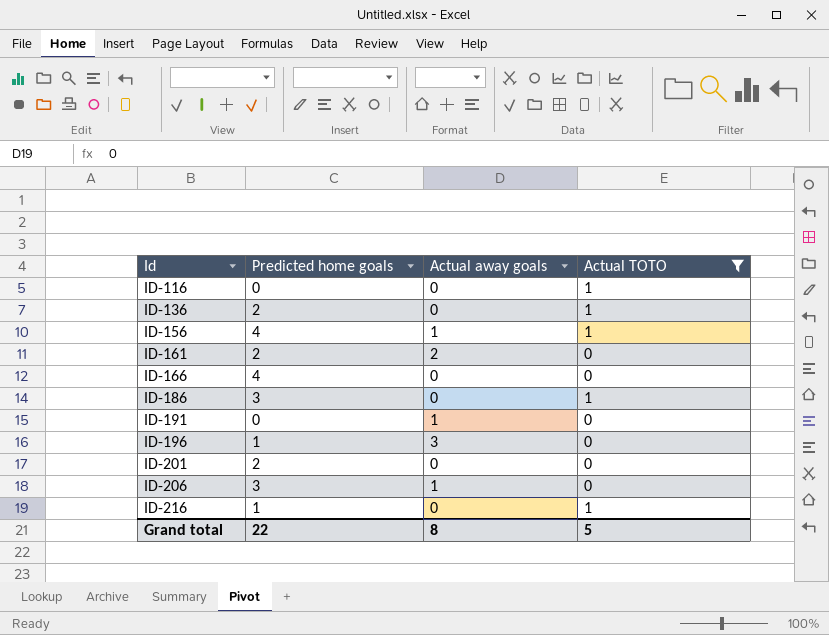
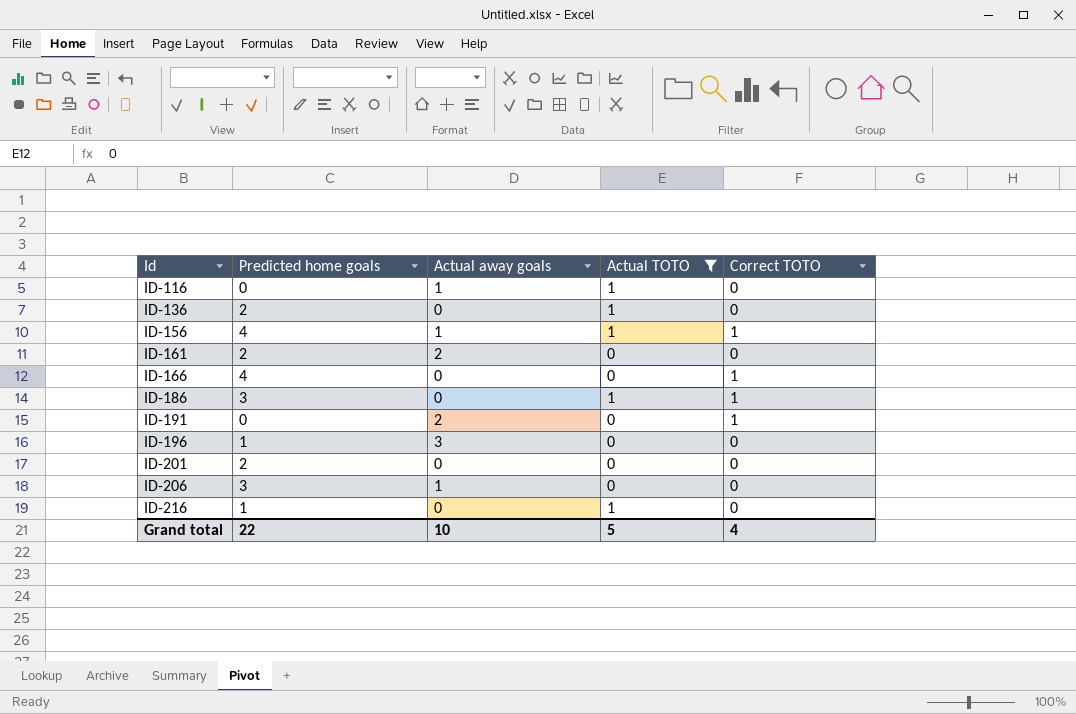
column Correct TOTO | position: none -> 5
ID-116 | Actual away goals: 0 -> 1
ID-191 | Actual away goals: 1 -> 2
Grand total | Actual away goals: 8 -> 10

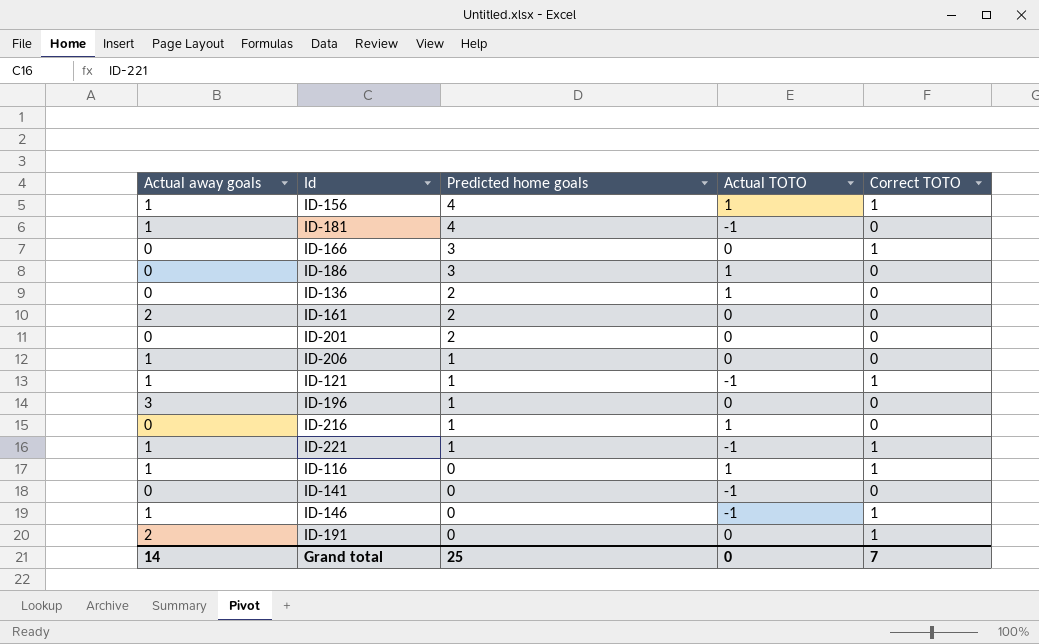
filter: Actual TOTO != -1 -> none
row order: Id ascending -> Predicted home goals descending
column Actual away goals | position: 3 -> 1
ID-166 | Predicted home goals: 4 -> 3
ID-186 | Correct TOTO: 1 -> 0
ID-206 | Predicted home goals: 3 -> 1
ID-116 | Correct TOTO: 0 -> 1
Grand total | Actual away goals: 10 -> 14
Grand total | Predicted home goals: 22 -> 25
Grand total | Actual TOTO: 5 -> 0
Grand total | Correct TOTO: 4 -> 7

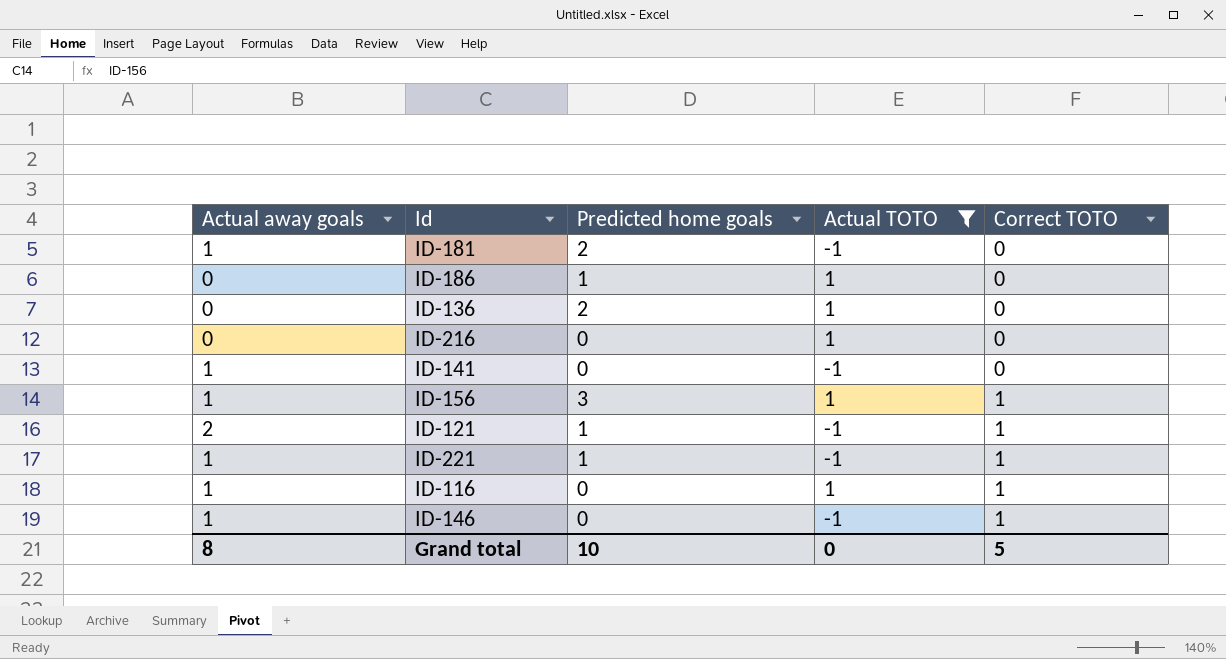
filter: none -> Actual TOTO != 0
row order: Predicted home goals descending -> Correct TOTO ascending
ID-181 | Predicted home goals: 4 -> 2
ID-186 | Predicted home goals: 3 -> 1
ID-216 | Predicted home goals: 1 -> 0
ID-141 | Actual away goals: 0 -> 1
ID-156 | Predicted home goals: 4 -> 3
ID-121 | Actual away goals: 1 -> 2
Grand total | Actual away goals: 14 -> 8
Grand total | Predicted home goals: 25 -> 10
Grand total | Correct TOTO: 7 -> 5

